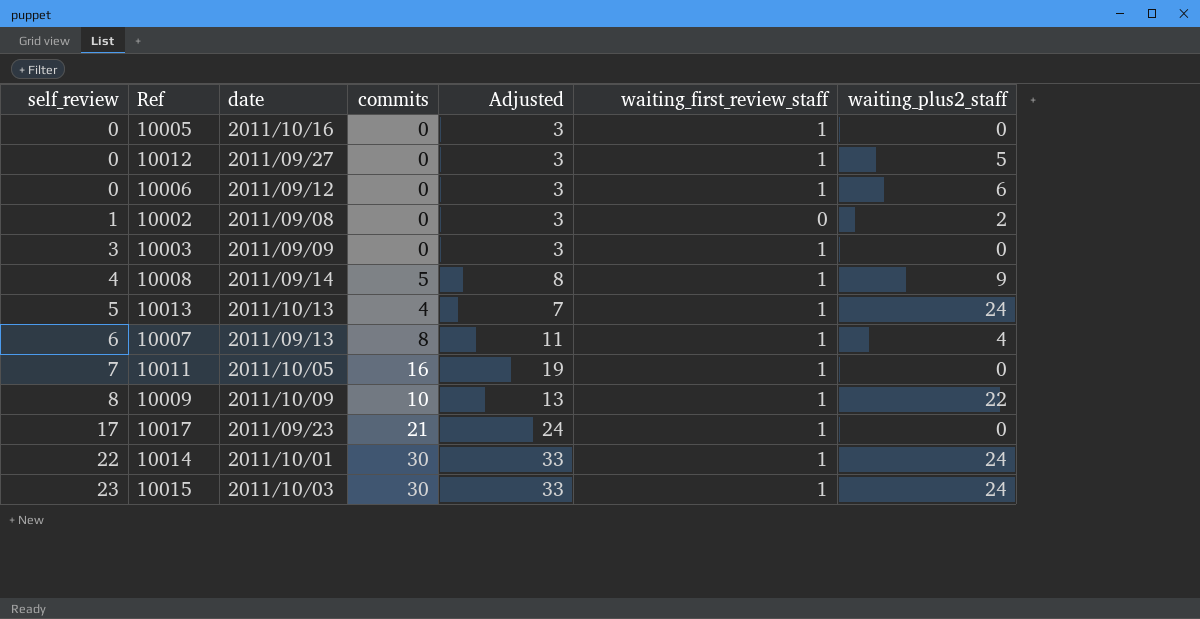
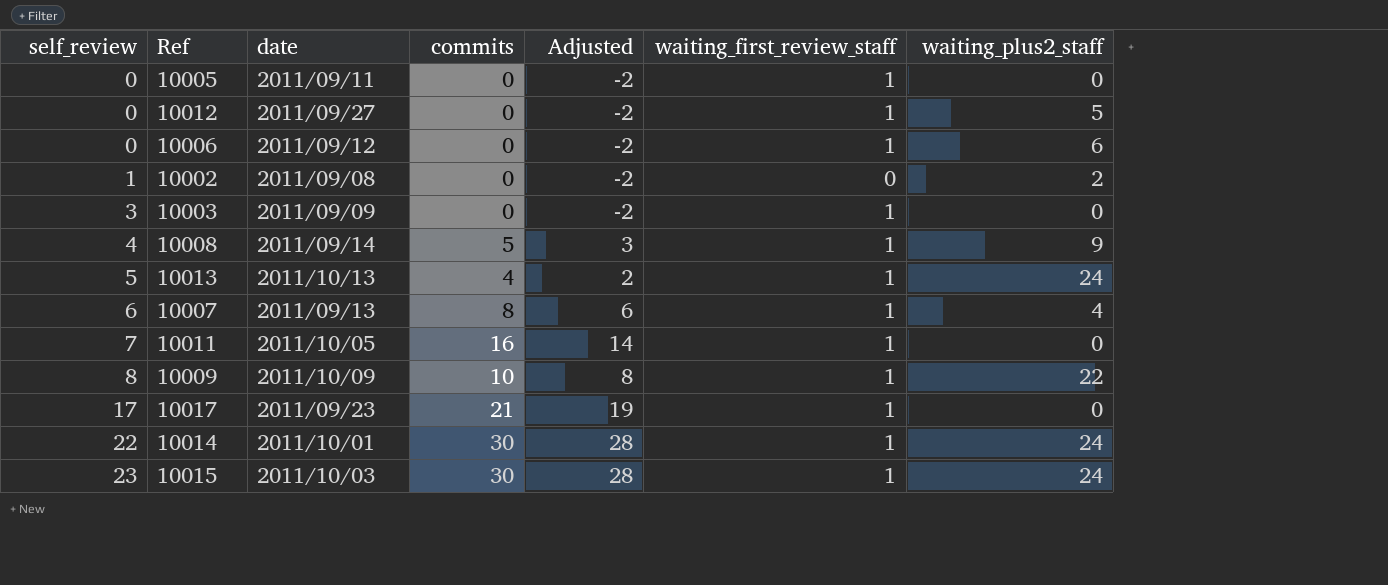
column Adjusted | formula: [commits] + 3 -> [commits] - 2
10005 | date: 2011/10/16 -> 2011/09/11

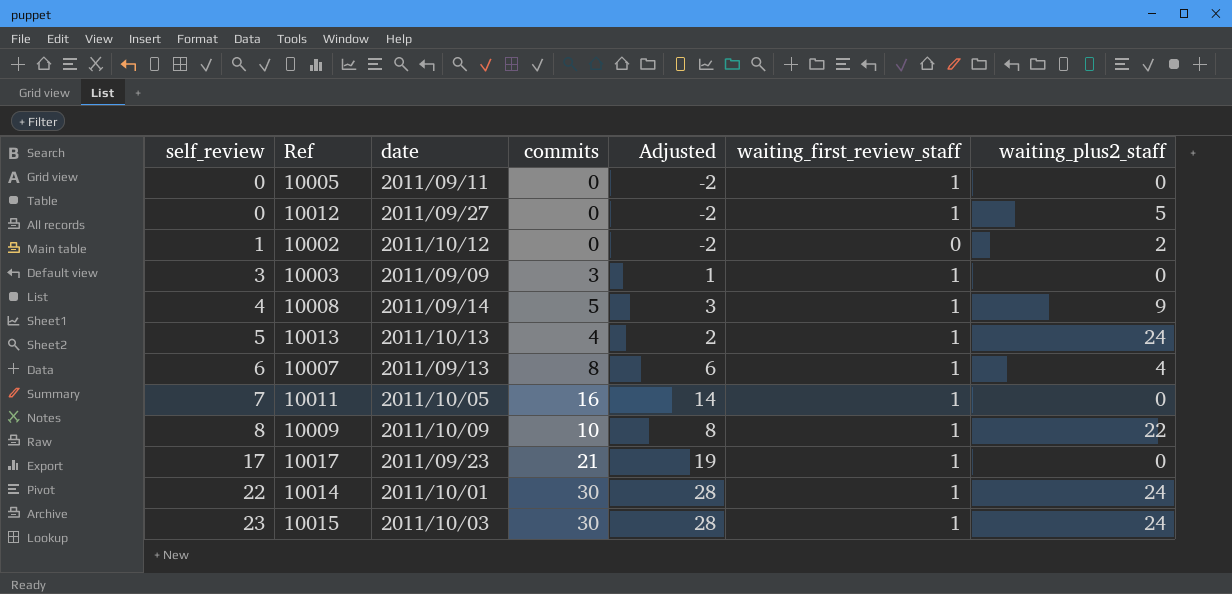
row 10006: 0 | 2011/09/12 | 0 | -2 | 1 | 6 -> none
10002 | date: 2011/09/08 -> 2011/10/12
10003 | commits: 0 -> 3
10003 | Adjusted: -2 -> 1

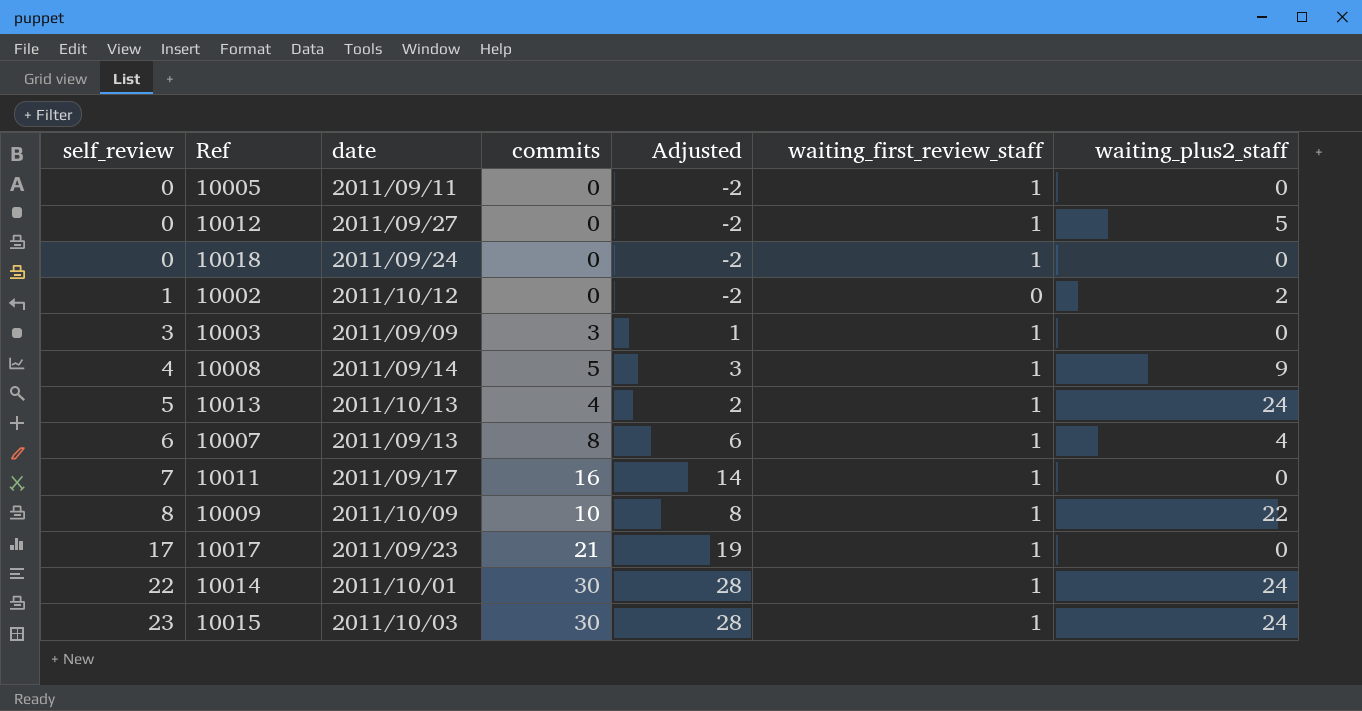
row 10018: none -> 0 | 2011/09/24 | 0 | -2 | 1 | 0
10011 | date: 2011/10/05 -> 2011/09/17

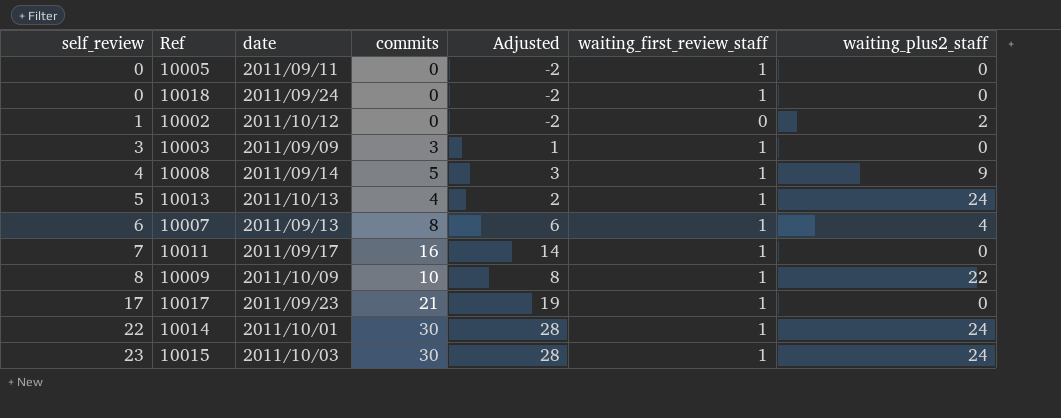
row 10012: 0 | 2011/09/27 | 0 | -2 | 1 | 5 -> none

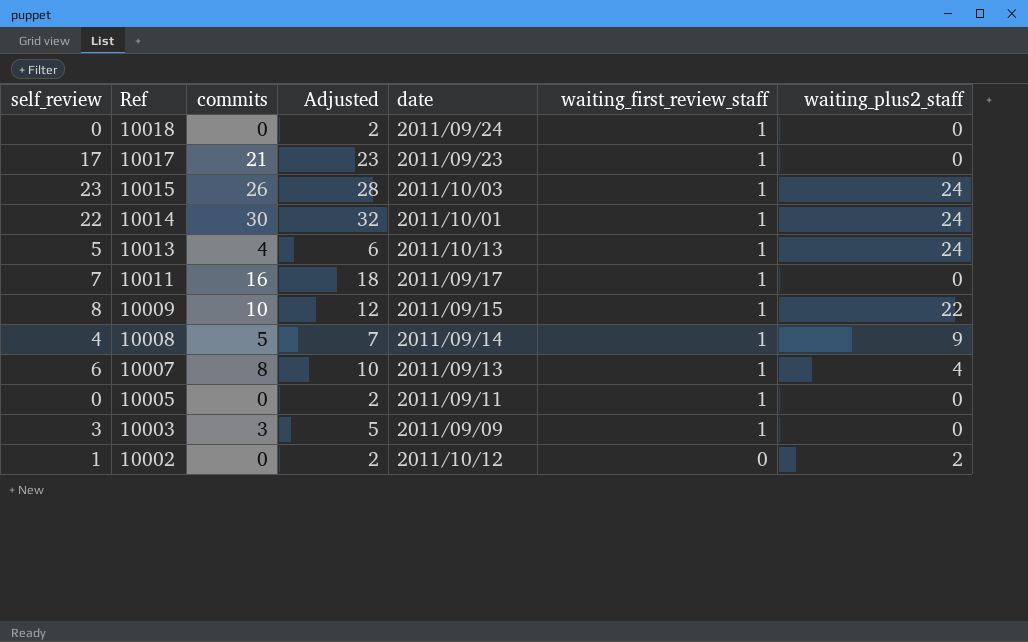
row order: self_review ascending -> Ref descending
column Adjusted | formula: [commits] - 2 -> [commits] + 2
column date | position: 3 -> 5
10015 | commits: 30 -> 26
10009 | date: 2011/10/09 -> 2011/09/15

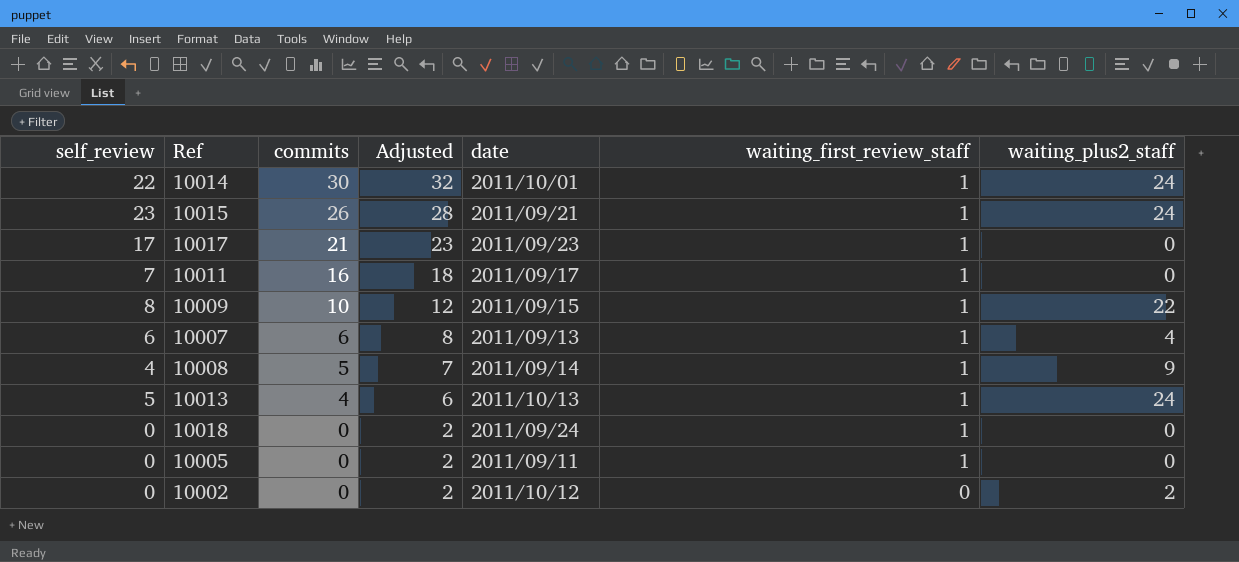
row order: Ref descending -> commits descending
row 10003: 3 | 3 | 5 | 2011/09/09 | 1 | 0 -> none
10015 | date: 2011/10/03 -> 2011/09/21
10007 | commits: 8 -> 6
10007 | Adjusted: 10 -> 8
10002 | self_review: 1 -> 0

